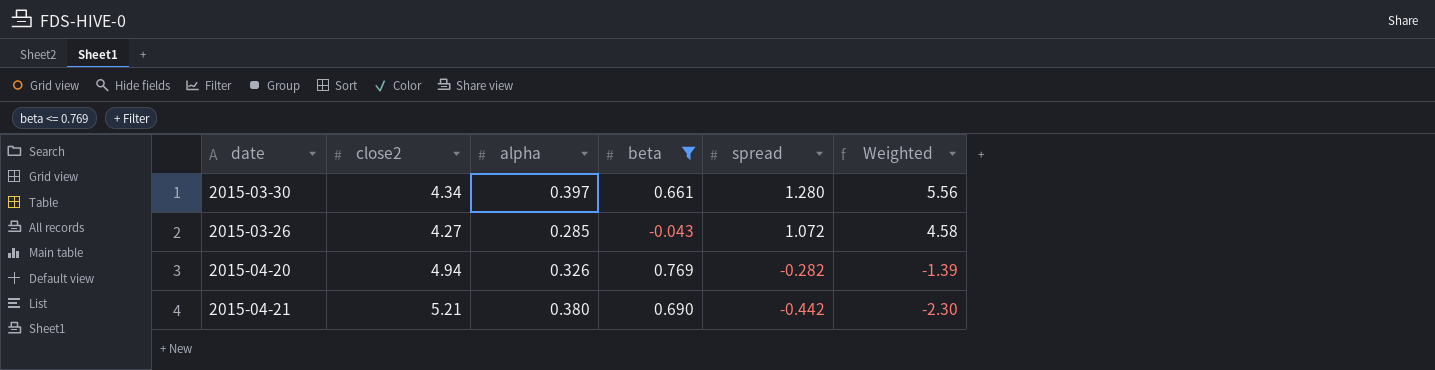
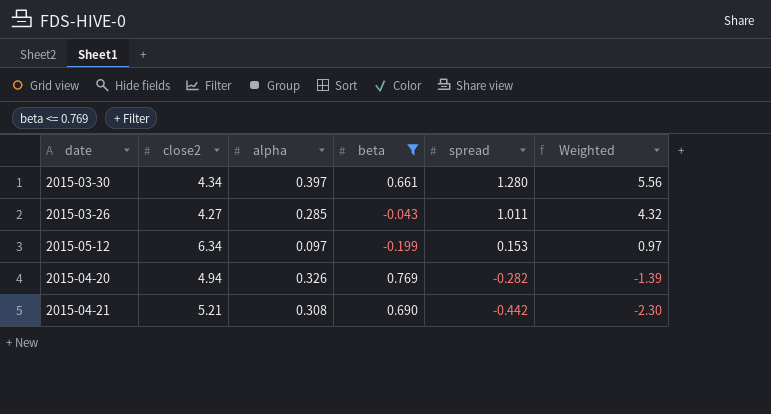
2015-03-26 | spread: 1.072 -> 1.011
2015-03-26 | Weighted: 4.58 -> 4.32
row 2015-05-12: none -> 6.34 | 0.097 | -0.199 | 0.153 | 0.97
2015-04-21 | alpha: 0.380 -> 0.308

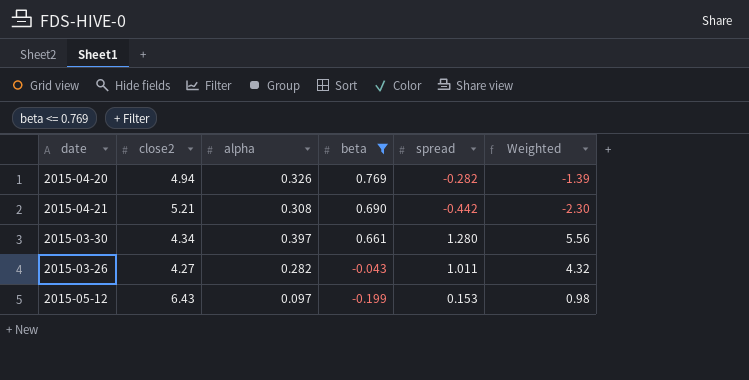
row order: spread descending -> beta descending
2015-03-26 | alpha: 0.285 -> 0.282
2015-05-12 | close2: 6.34 -> 6.43
2015-05-12 | Weighted: 0.97 -> 0.98

